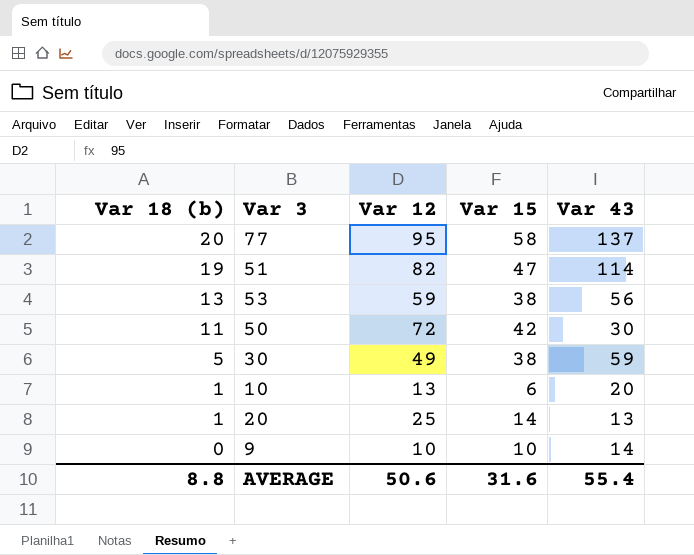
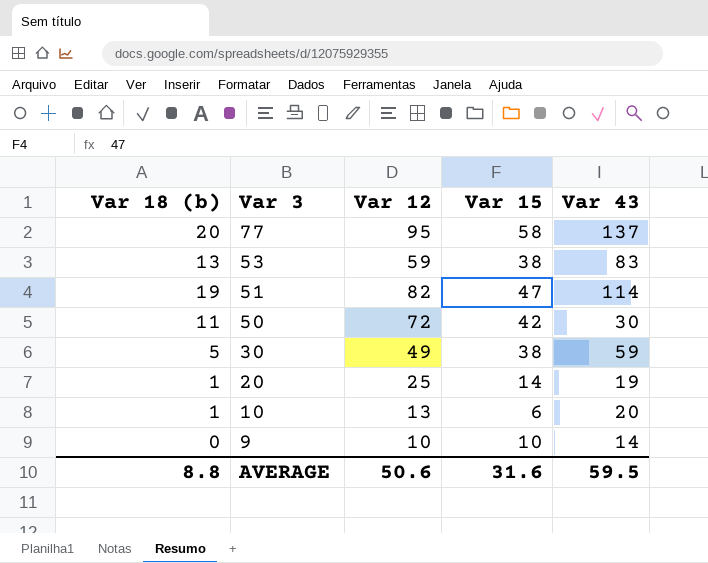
row order: Var 18 (b) descending -> Var 3 descending
53 | Var 43: 56 -> 83
20 | Var 43: 13 -> 19
AVERAGE | Var 43: 55.4 -> 59.5

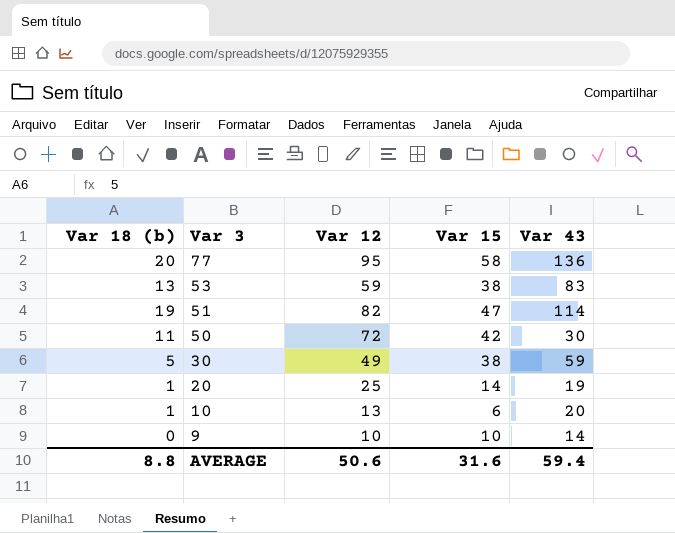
77 | Var 43: 137 -> 136
AVERAGE | Var 43: 59.5 -> 59.4

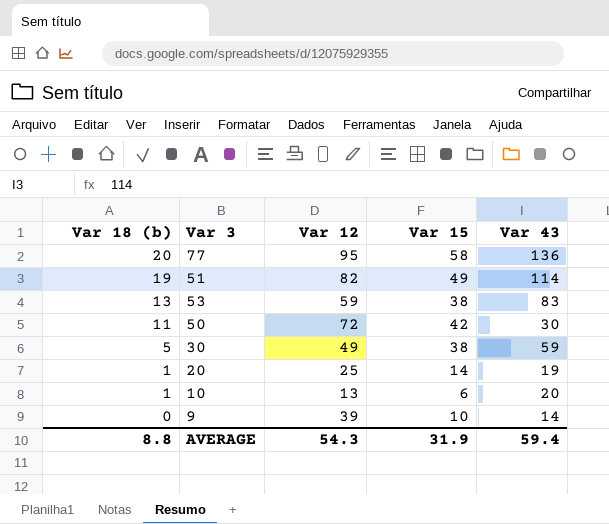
row order: Var 3 descending -> Var 18 (b) descending
51 | Var 15: 47 -> 49
9 | Var 12: 10 -> 39
AVERAGE | Var 12: 50.6 -> 54.3
AVERAGE | Var 15: 31.6 -> 31.9

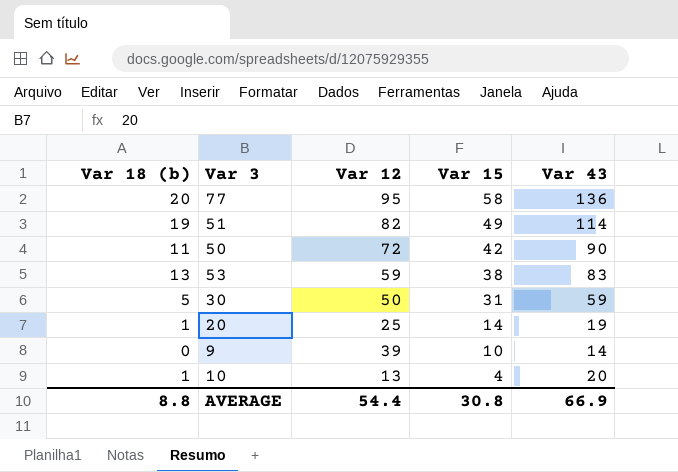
row order: Var 18 (b) descending -> Var 15 descending
50 | Var 43: 30 -> 90
30 | Var 12: 49 -> 50
30 | Var 15: 38 -> 31
10 | Var 15: 6 -> 4
AVERAGE | Var 12: 54.3 -> 54.4
AVERAGE | Var 15: 31.9 -> 30.8
AVERAGE | Var 43: 59.4 -> 66.9

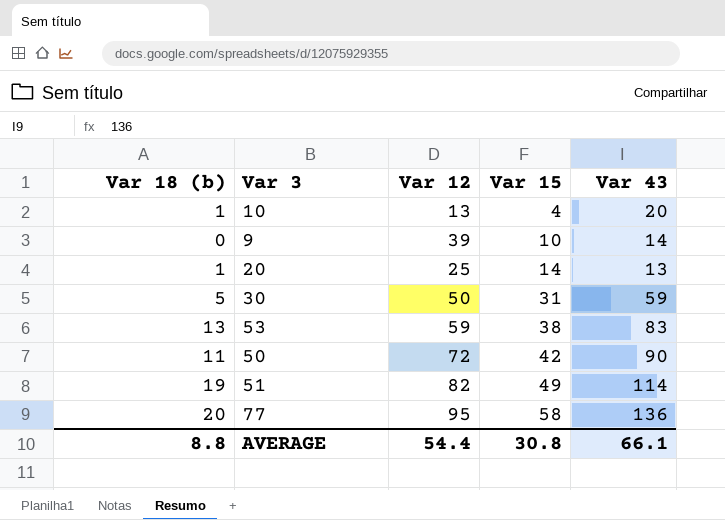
row order: Var 15 descending -> Var 15 ascending
20 | Var 43: 19 -> 13
AVERAGE | Var 43: 66.9 -> 66.1

